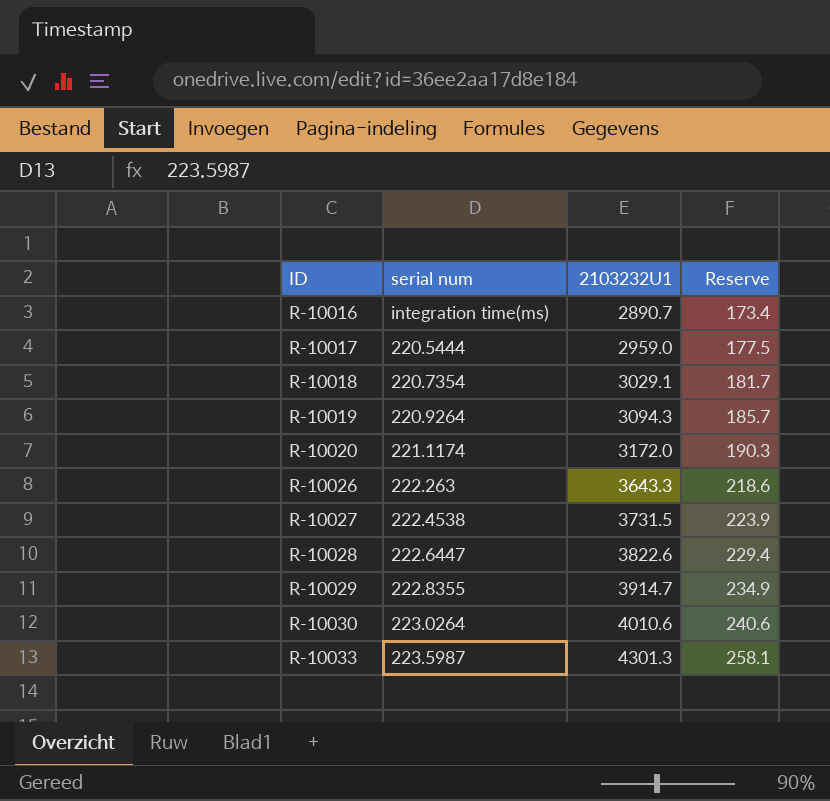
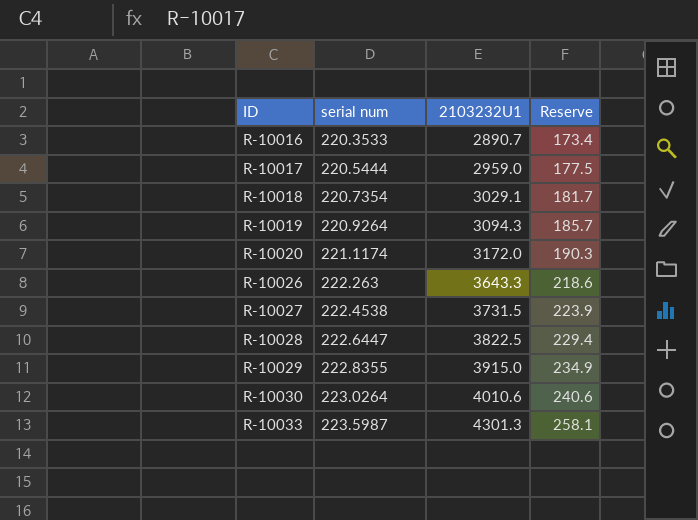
R-10016 | serial num: integration time(ms) -> 220.3533
R-10028 | 2103232U1: 3822.6 -> 3822.5
R-10029 | 2103232U1: 3914.7 -> 3915.0

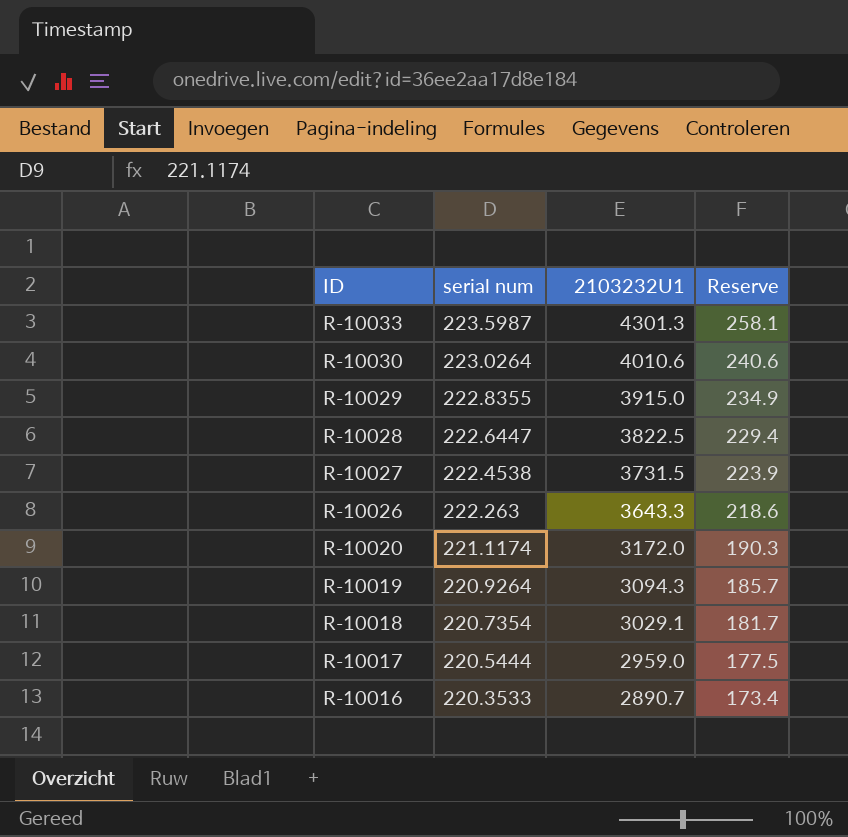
row order: ID ascending -> ID descending

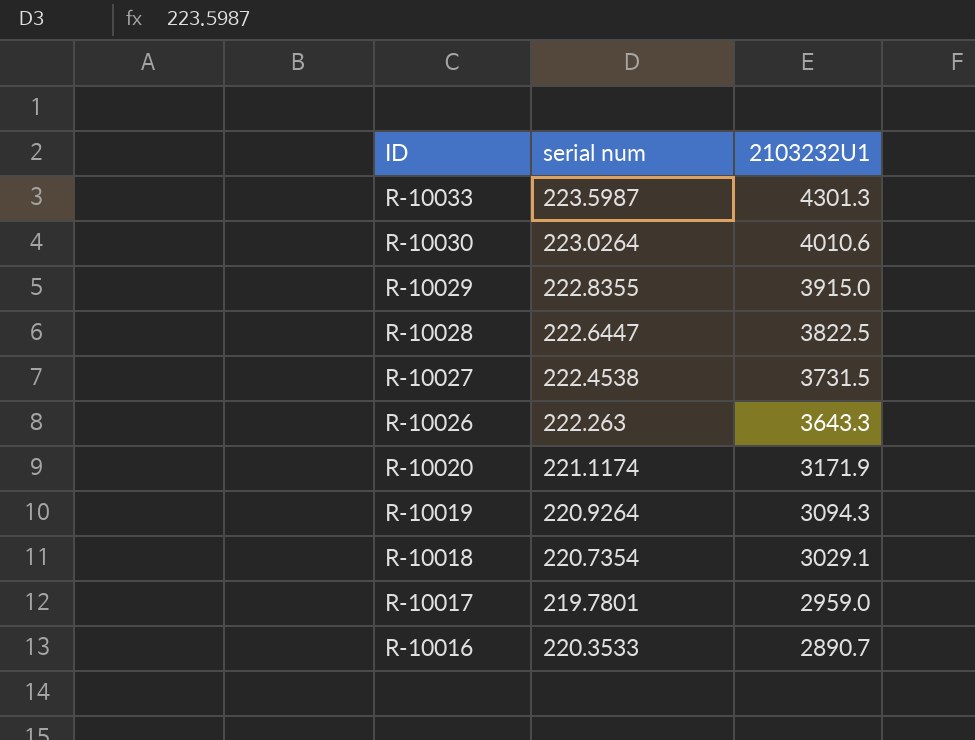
column Reserve | formula: [2103232U1] * 0.06 -> none
R-10020 | 2103232U1: 3172.0 -> 3171.9
R-10017 | serial num: 220.5444 -> 219.7801

